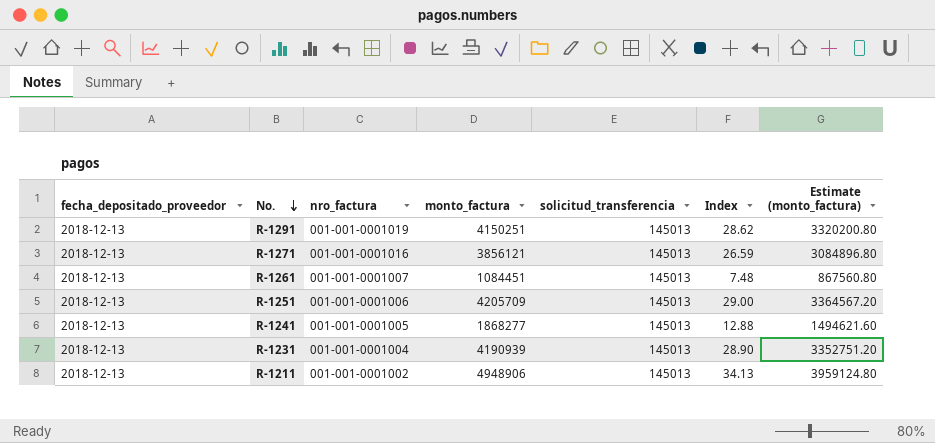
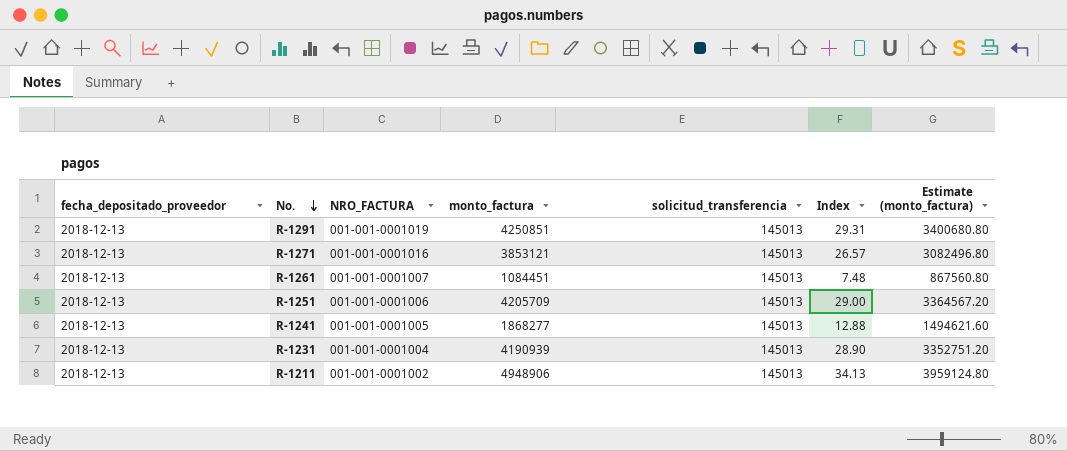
column name: nro_factura -> NRO_FACTURA
R-1291 | monto_factura: 4150251 -> 4250851
R-1291 | Index: 28.62 -> 29.31
R-1291 | Estimate (monto_factura): 3320200.80 -> 3400680.80
R-1271 | monto_factura: 3856121 -> 3853121
R-1271 | Index: 26.59 -> 26.57
R-1271 | Estimate (monto_factura): 3084896.80 -> 3082496.80

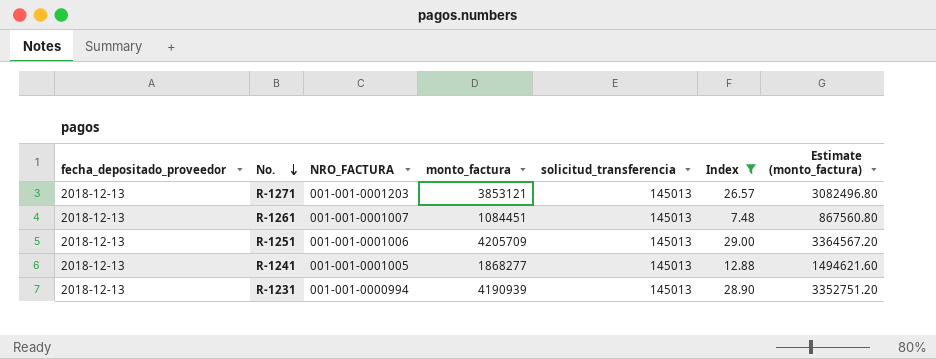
filter: none -> Index <= 29.00
R-1271 | NRO_FACTURA: 001-001-0001016 -> 001-001-0001203
R-1231 | NRO_FACTURA: 001-001-0001004 -> 001-001-0000994

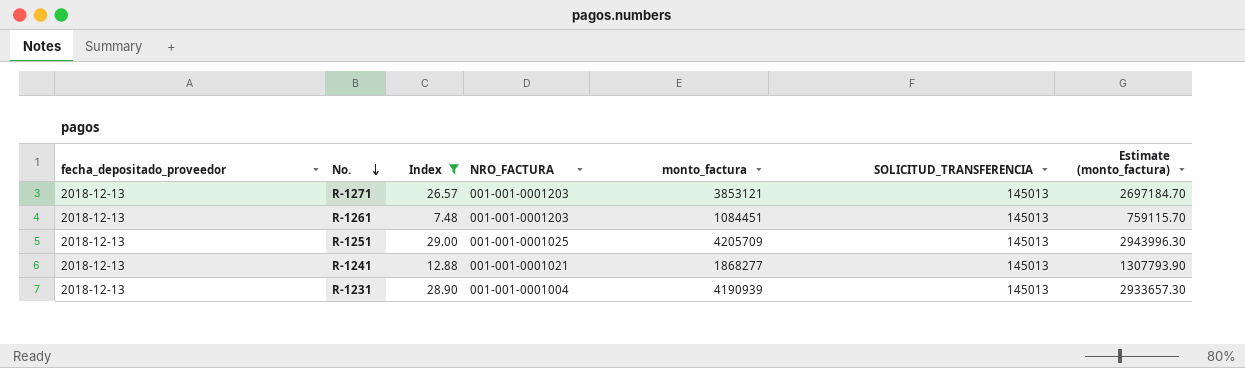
column Index | position: 6 -> 3
column name: solicitud_transferencia -> SOLICITUD_TRANSFERENCIA
column Estimate (monto_factura) | formula: [monto_factura] * 0.8 -> [monto_factura] * 0.7
R-1261 | NRO_FACTURA: 001-001-0001007 -> 001-001-0001203
R-1251 | NRO_FACTURA: 001-001-0001006 -> 001-001-0001025
R-1241 | NRO_FACTURA: 001-001-0001005 -> 001-001-0001021
R-1231 | NRO_FACTURA: 001-001-0000994 -> 001-001-0001004

